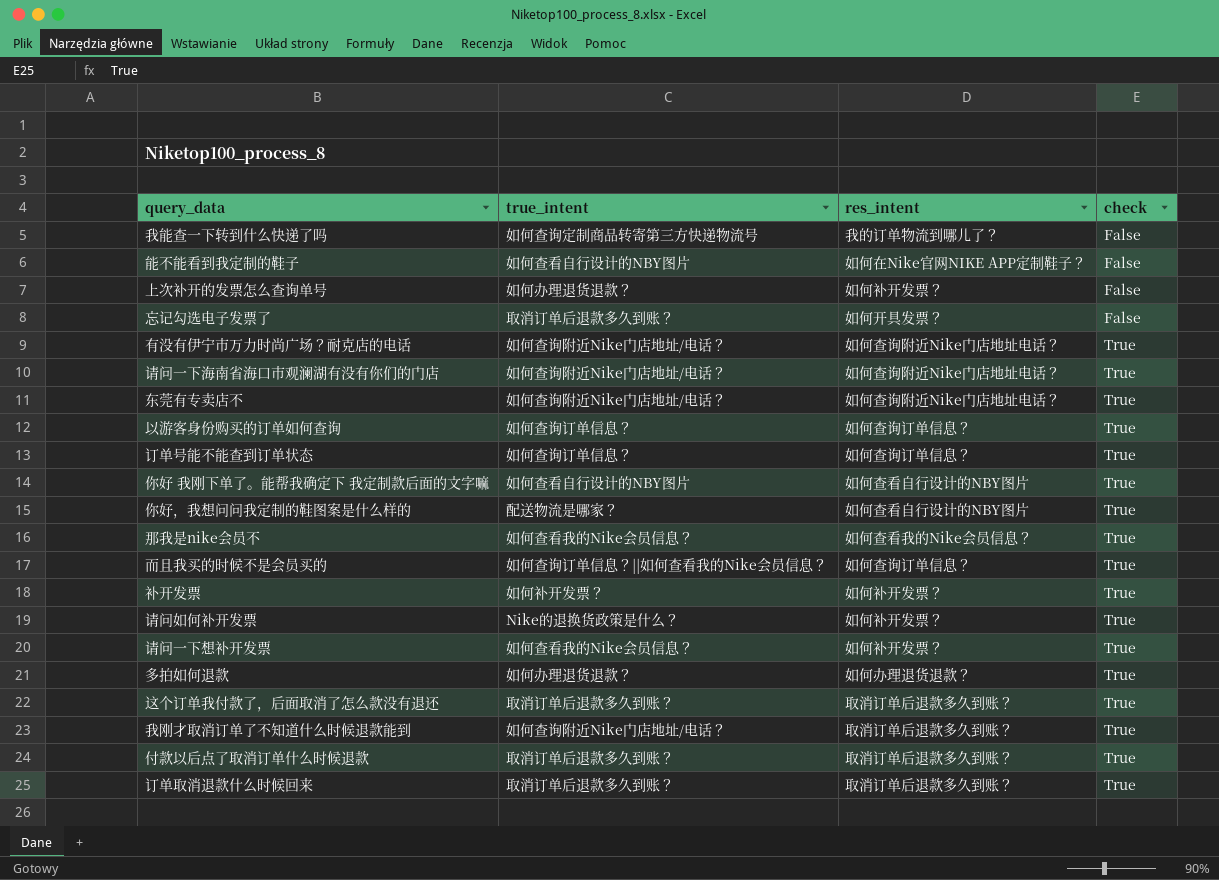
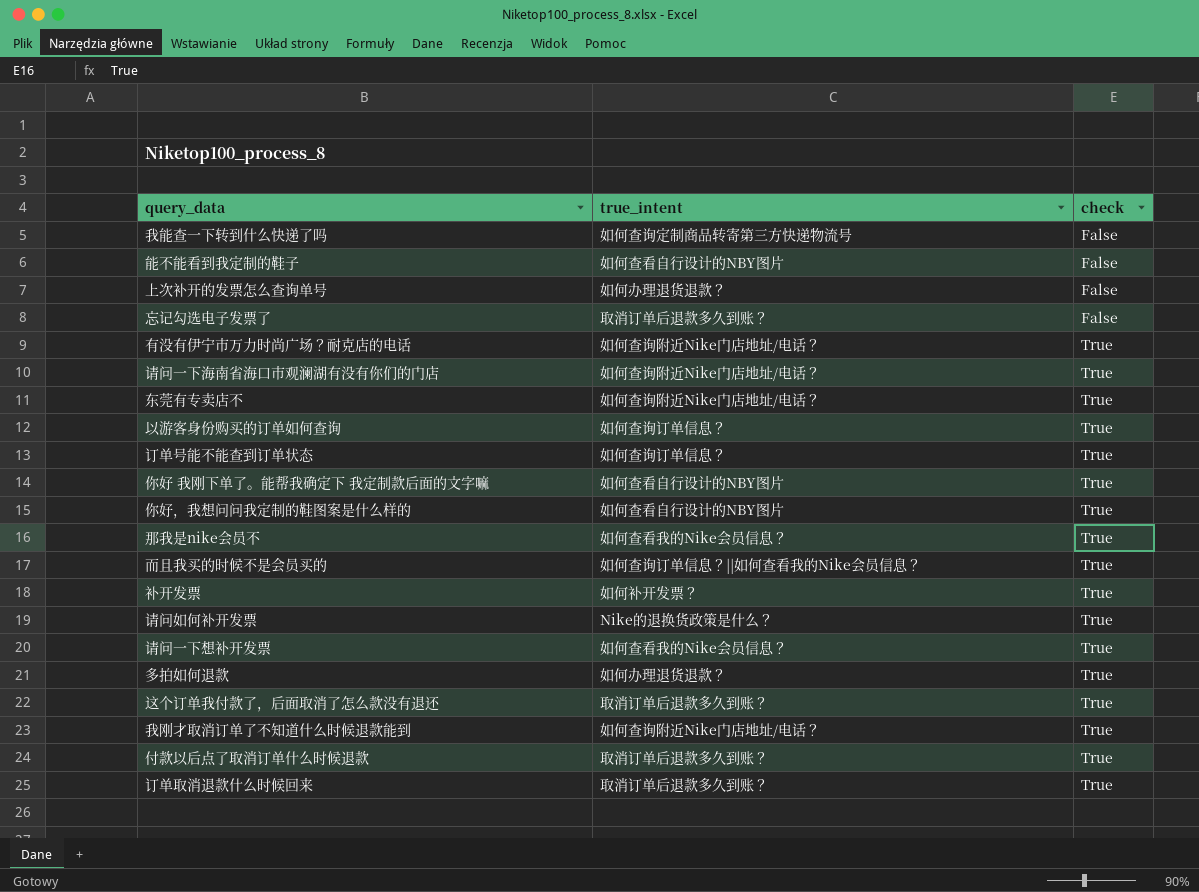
column res_intent | position: 3 -> none
你好，我想问问我定制的鞋图案是什么样的 | true_intent: 配送物流是哪家？ -> 如何查看自行设计的NBY图片

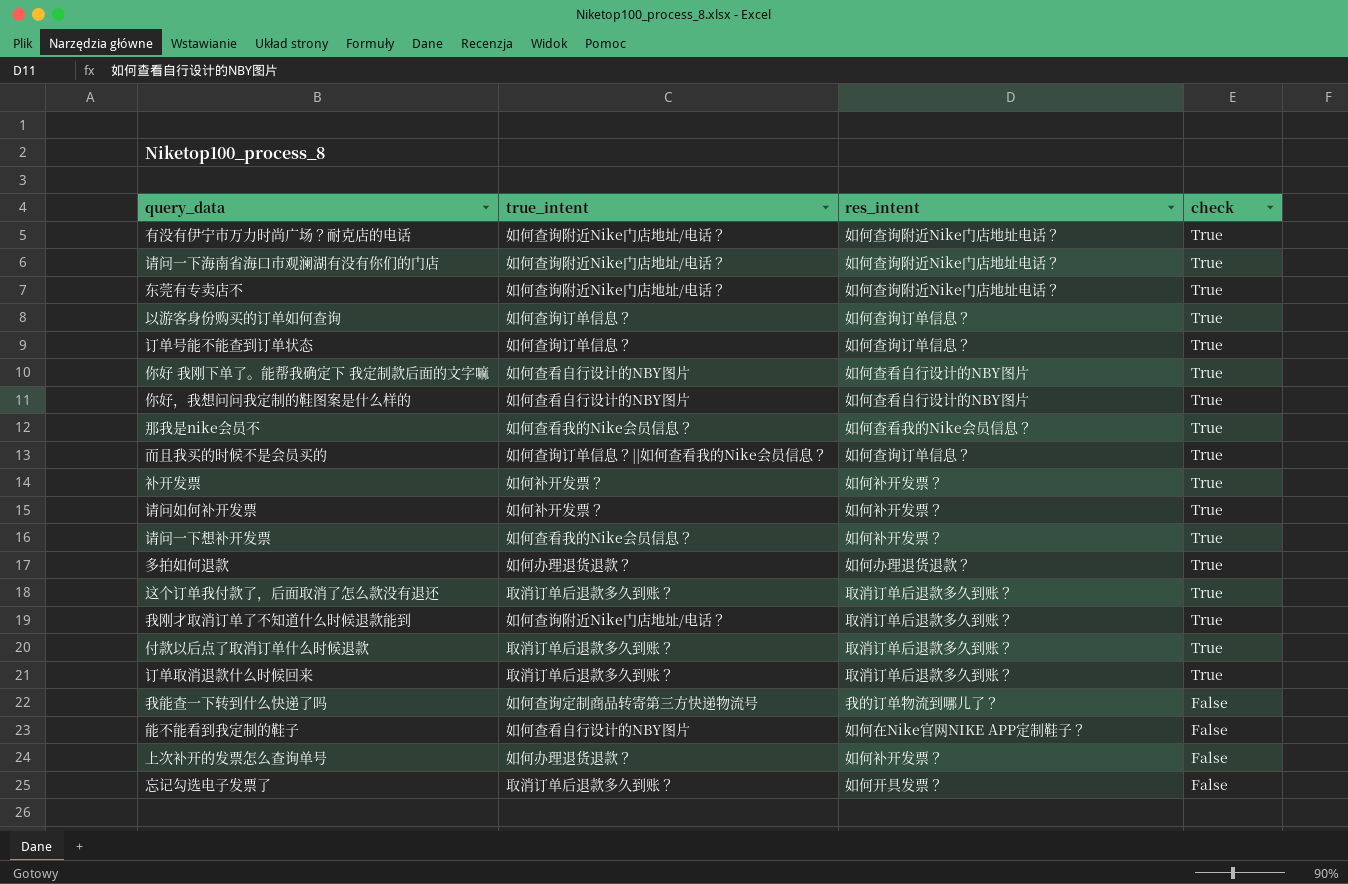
row order: check ascending -> check descending
column res_intent | position: none -> 3
请问如何补开发票 | true_intent: Nike的退换货政策是什么？ -> 如何补开发票？

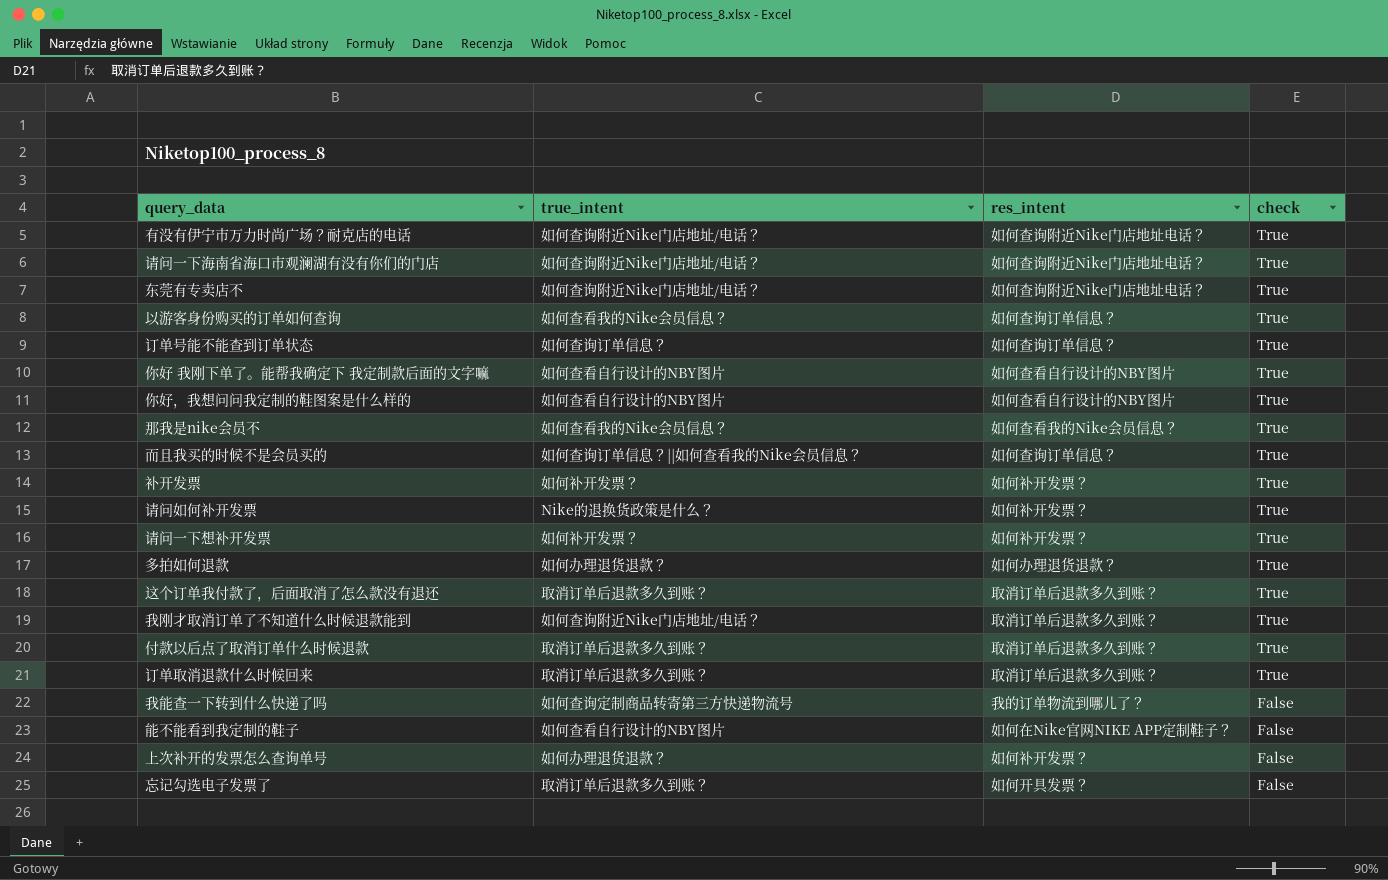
以游客身份购买的订单如何查询 | true_intent: 如何查询订单信息？ -> 如何查看我的Nike会员信息？
请问如何补开发票 | true_intent: 如何补开发票？ -> Nike的退换货政策是什么？
请问一下想补开发票 | true_intent: 如何查看我的Nike会员信息？ -> 如何补开发票？

